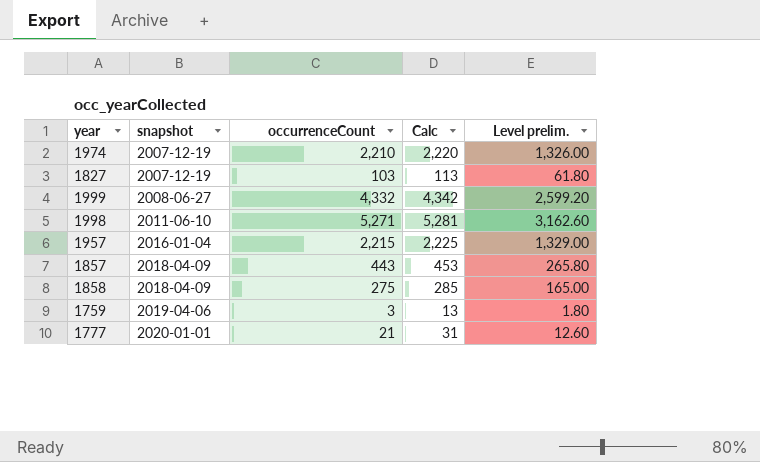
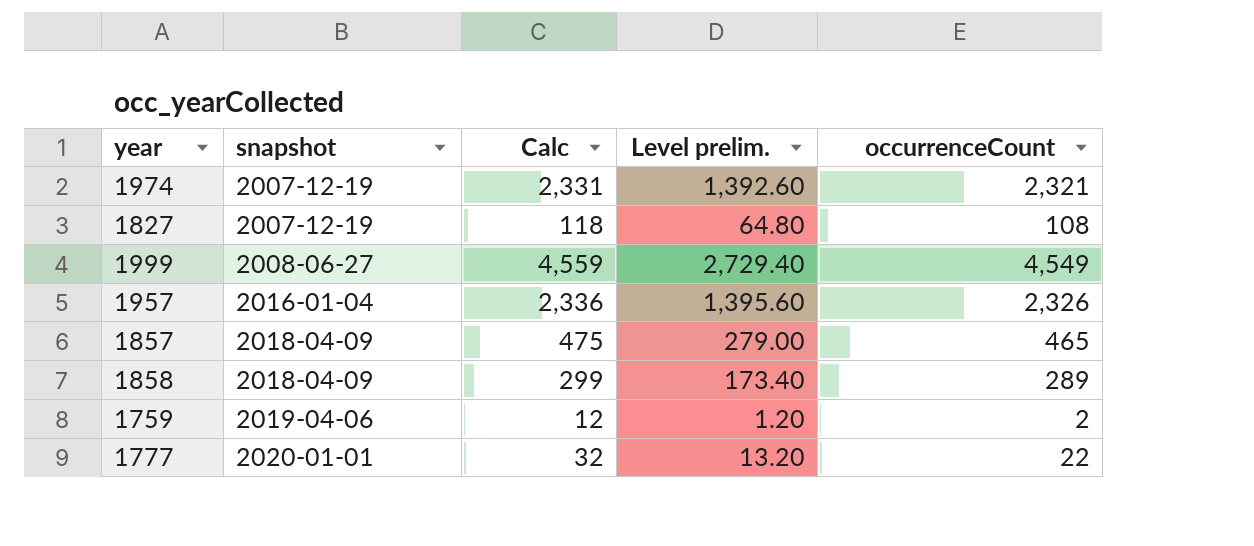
column occurrenceCount | position: 3 -> 5
row 1998: 2011-06-10 | 5,271 | 5,281 | 3,162.60 -> none
1974 | Calc: 2,220 -> 2,331
1974 | Level prelim.: 1,326.00 -> 1,392.60
1974 | occurrenceCount: 2,210 -> 2,321
1827 | Calc: 113 -> 118
1827 | Level prelim.: 61.80 -> 64.80
1827 | occurrenceCount: 103 -> 108
1999 | Calc: 4,342 -> 4,559
1999 | Level prelim.: 2,599.20 -> 2,729.40
1999 | occurrenceCount: 4,332 -> 4,549
1957 | Calc: 2,225 -> 2,336
1957 | Level prelim.: 1,329.00 -> 1,395.60
1957 | occurrenceCount: 2,215 -> 2,326
1857 | Calc: 453 -> 475
1857 | Level prelim.: 265.80 -> 279.00
1857 | occurrenceCount: 443 -> 465
1858 | Calc: 285 -> 299
1858 | Level prelim.: 165.00 -> 173.40
1858 | occurrenceCount: 275 -> 289
1759 | Calc: 13 -> 12
1759 | Level prelim.: 1.80 -> 1.20
1759 | occurrenceCount: 3 -> 2
1777 | Calc: 31 -> 32
1777 | Level prelim.: 12.60 -> 13.20
1777 | occurrenceCount: 21 -> 22

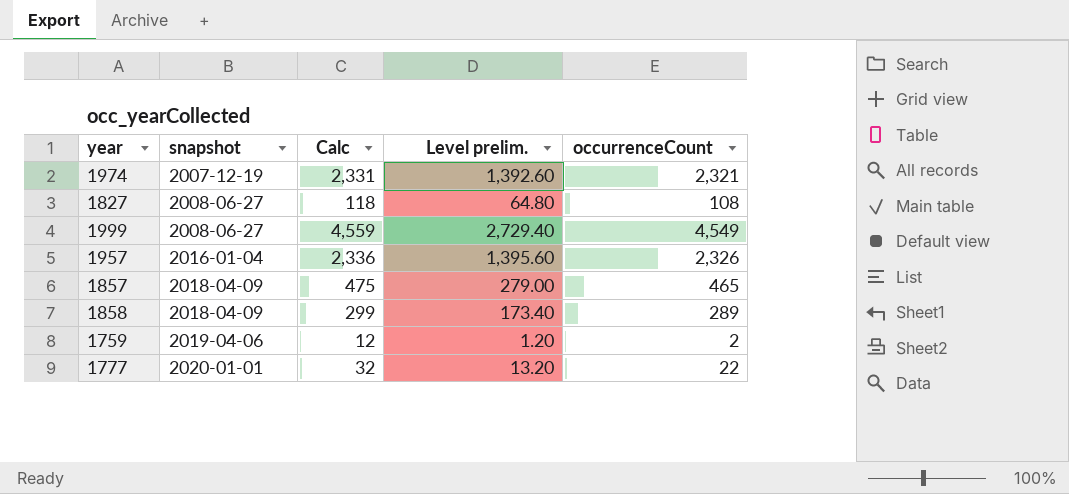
1827 | snapshot: 2007-12-19 -> 2008-06-27

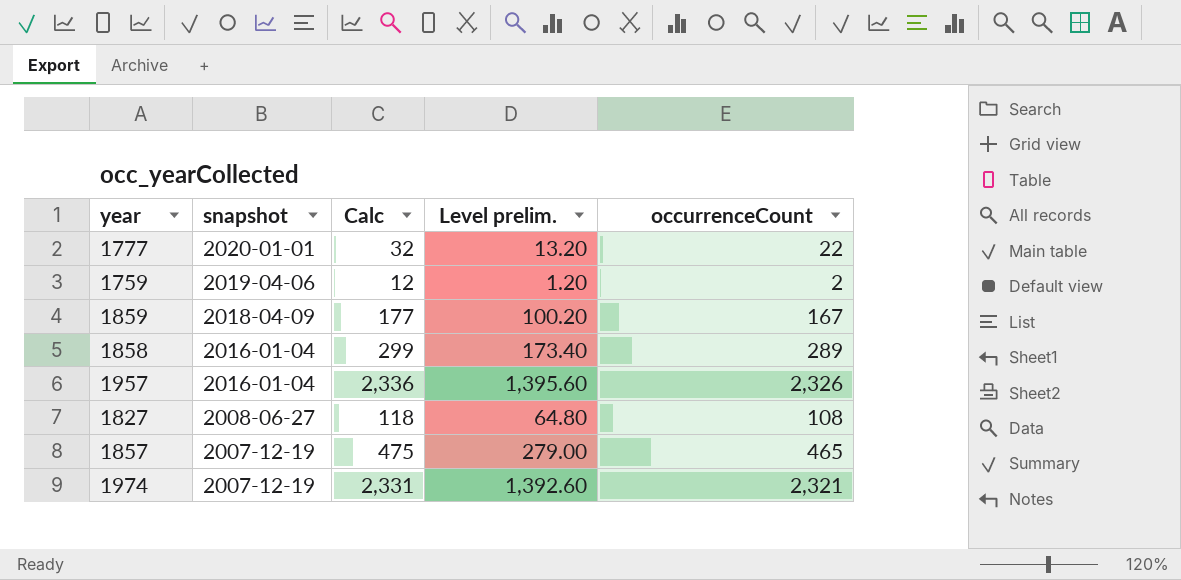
row order: snapshot ascending -> snapshot descending
row 1999: 2008-06-27 | 4,559 | 2,729.40 | 4,549 -> none
row 1859: none -> 2018-04-09 | 177 | 100.20 | 167
1858 | snapshot: 2018-04-09 -> 2016-01-04
1857 | snapshot: 2018-04-09 -> 2007-12-19

